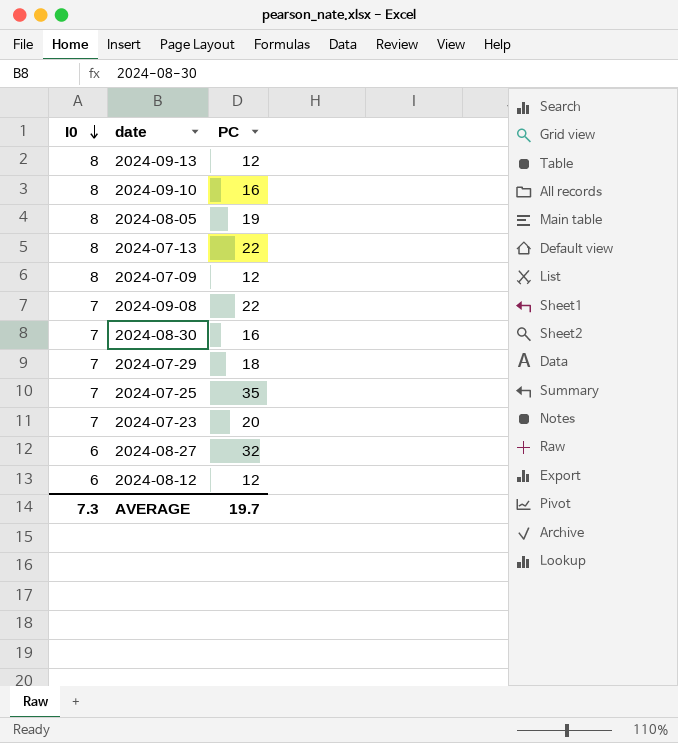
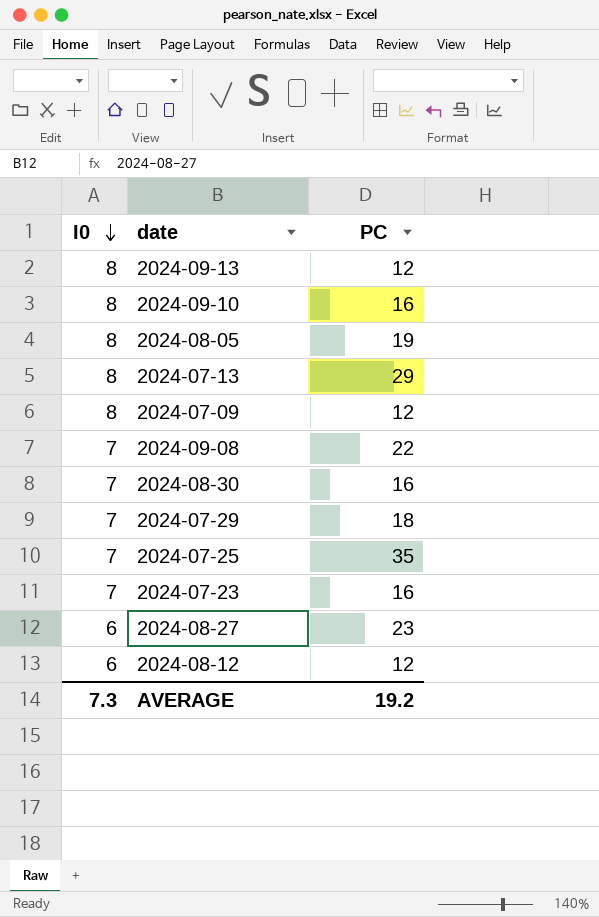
2024-07-13 | PC: 22 -> 29
2024-07-23 | PC: 20 -> 16
2024-08-27 | PC: 32 -> 23
AVERAGE | PC: 19.7 -> 19.2

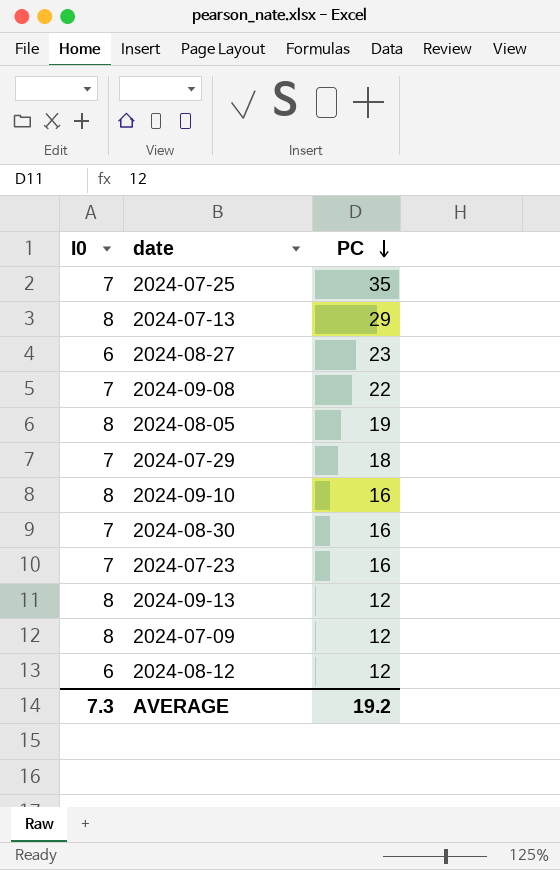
row order: I0 descending -> PC descending

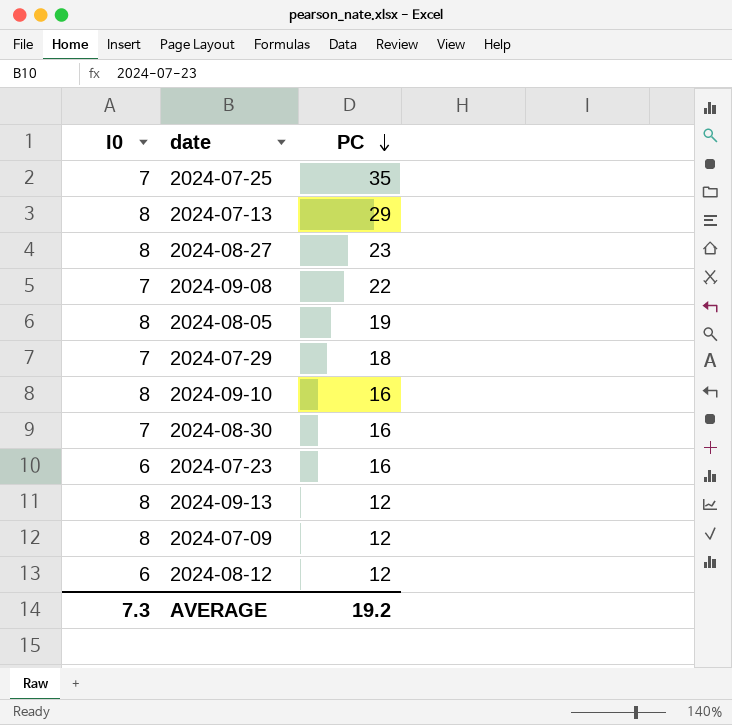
2024-08-27 | I0: 6 -> 8
2024-07-23 | I0: 7 -> 6

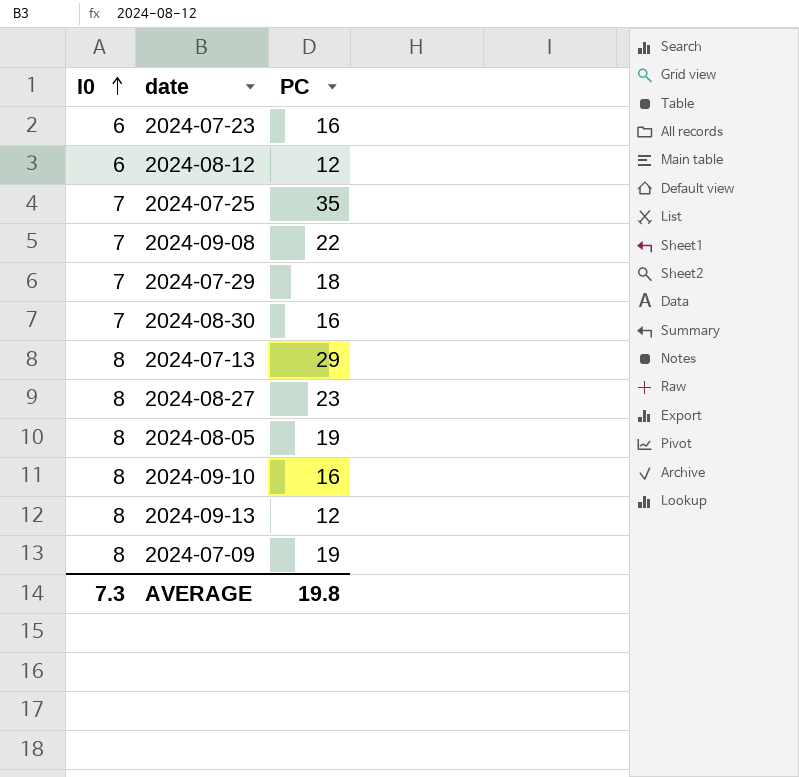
row order: PC descending -> I0 ascending
2024-07-09 | PC: 12 -> 19
AVERAGE | PC: 19.2 -> 19.8

